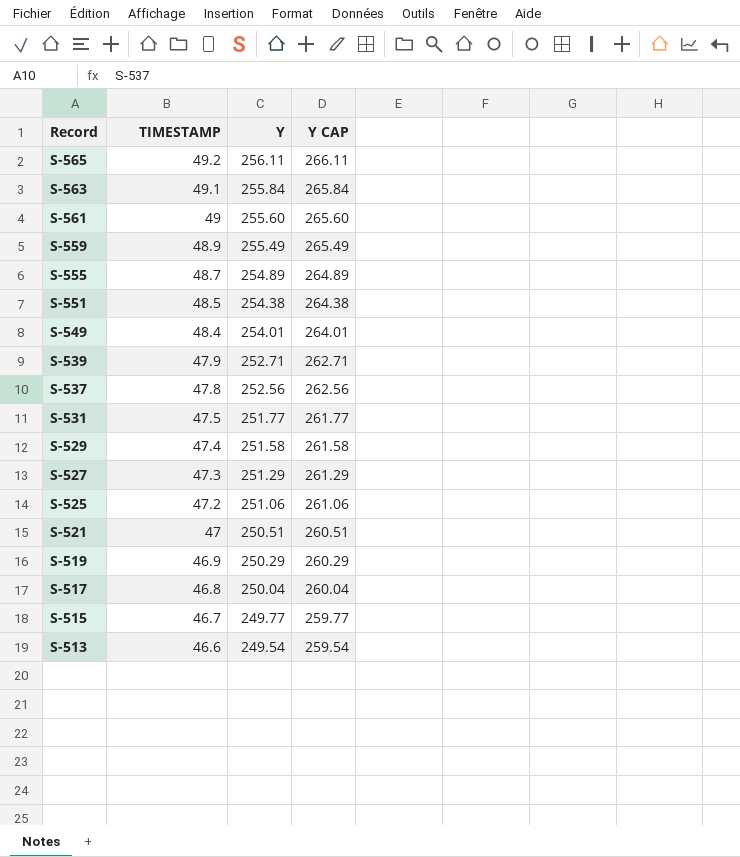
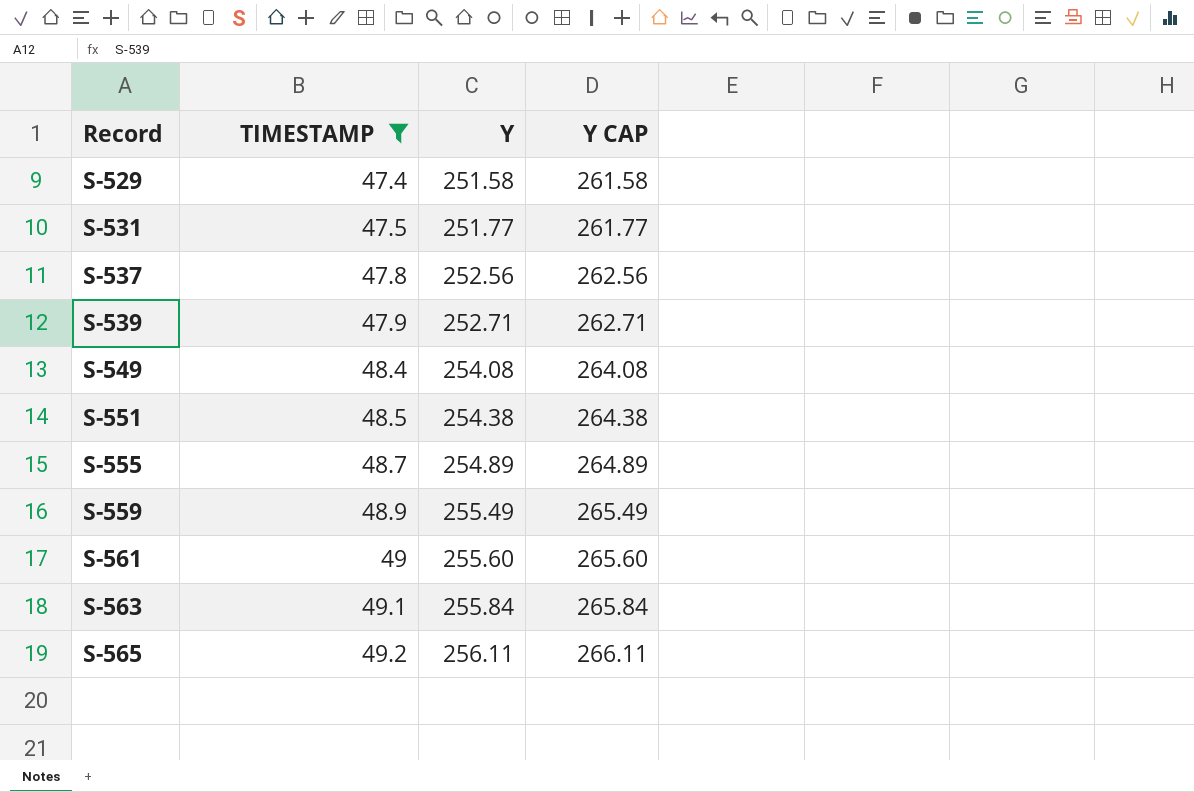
filter: none -> TIMESTAMP >= 47.4
row order: Record descending -> Record ascending
S-549 | Y: 254.01 -> 254.08
S-549 | Y CAP: 264.01 -> 264.08

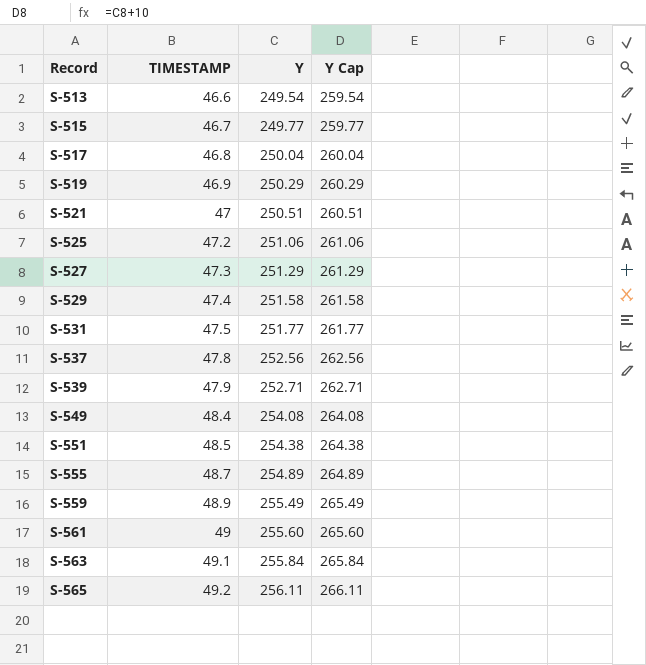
filter: TIMESTAMP >= 47.4 -> none
column name: Y CAP -> Y Cap

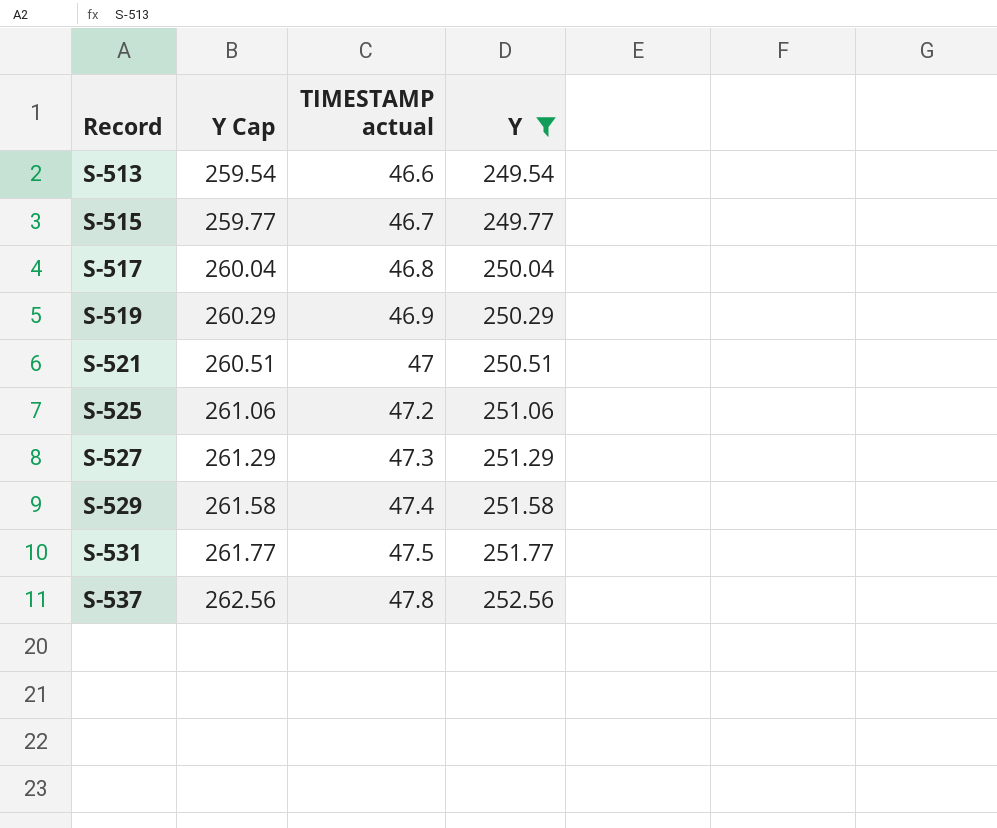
filter: none -> Y <= 252.56
column Y Cap | position: 4 -> 2
column name: TIMESTAMP -> TIMESTAMP actual

